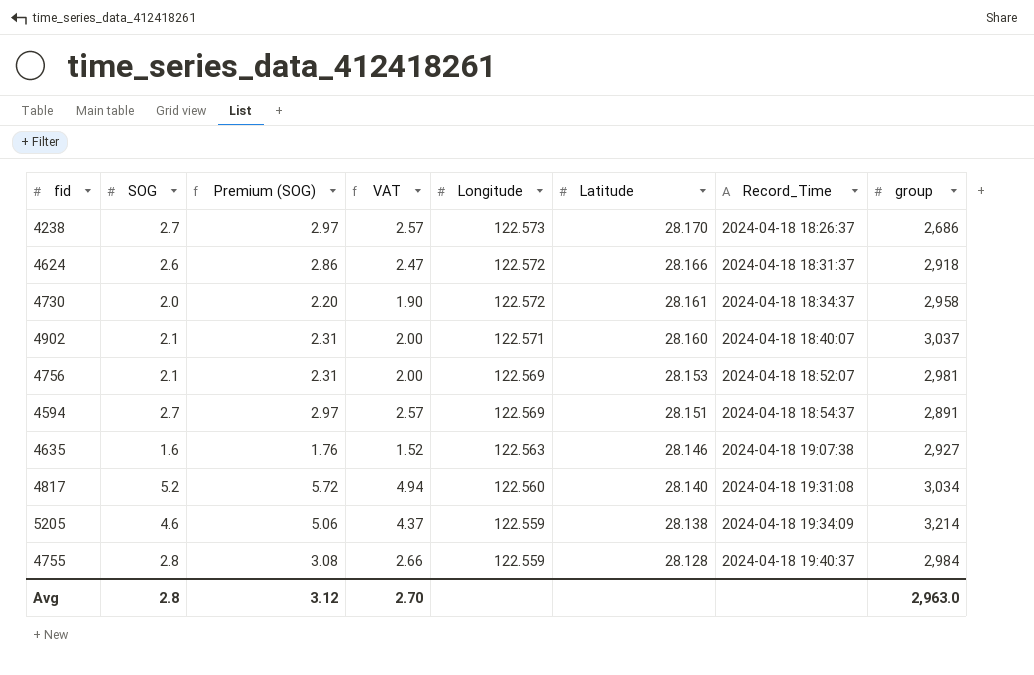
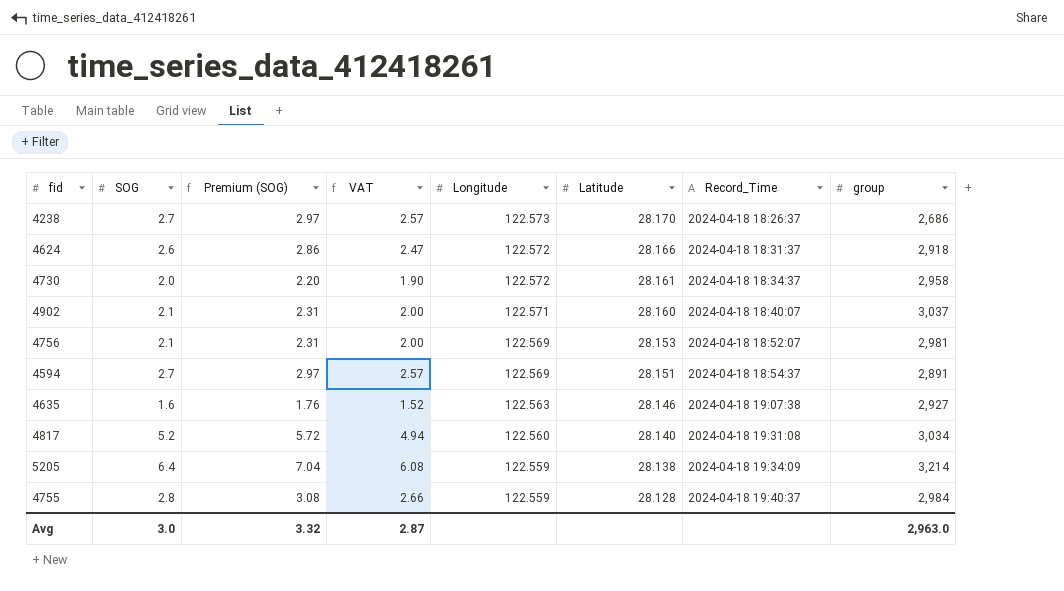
5205 | SOG: 4.6 -> 6.4
5205 | Premium (SOG): 5.06 -> 7.04
5205 | VAT: 4.37 -> 6.08
Avg | SOG: 2.8 -> 3.0
Avg | Premium (SOG): 3.12 -> 3.32
Avg | VAT: 2.70 -> 2.87

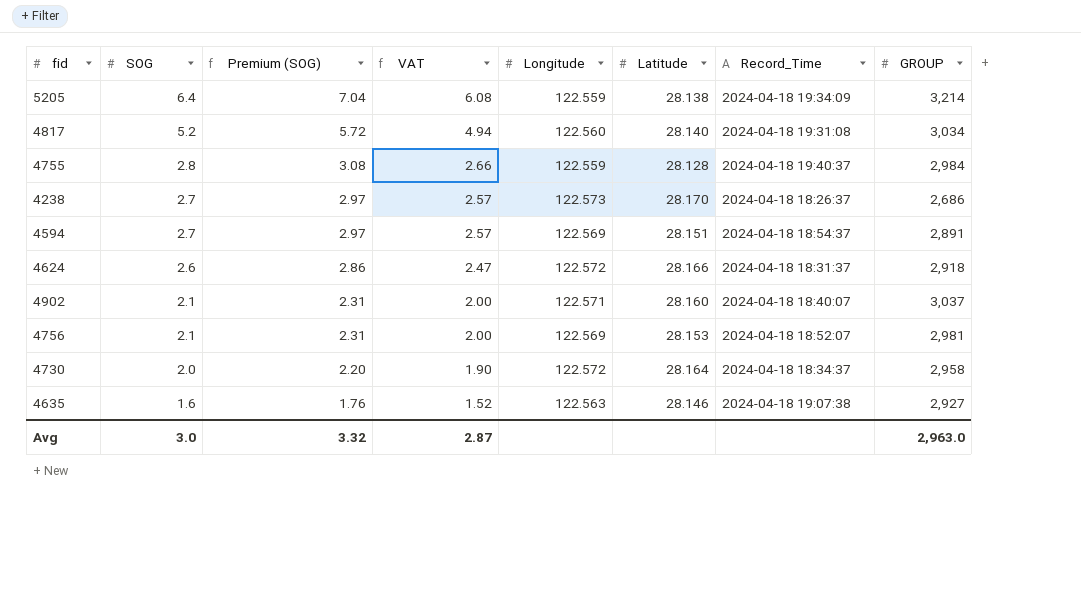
row order: Longitude descending -> SOG descending
column name: group -> GROUP
4730 | Latitude: 28.161 -> 28.164

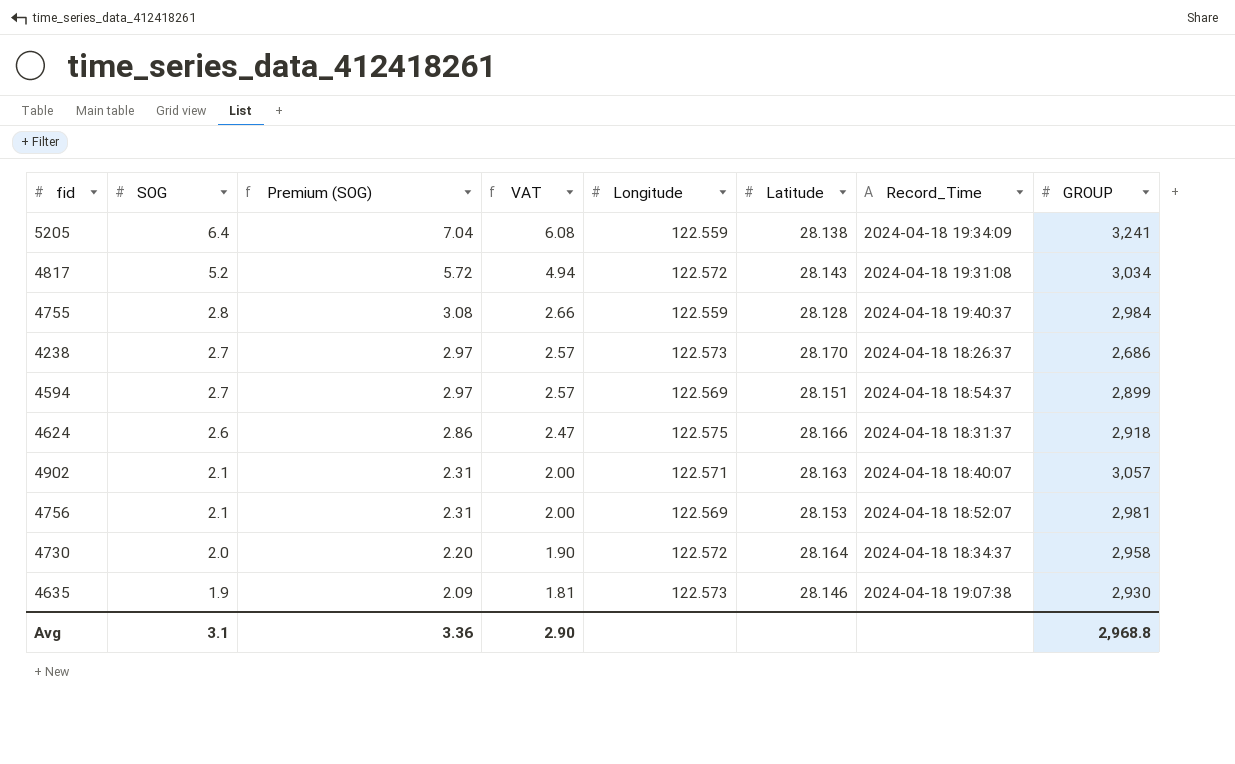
5205 | GROUP: 3,214 -> 3,241
4817 | Longitude: 122.560 -> 122.572
4817 | Latitude: 28.140 -> 28.143
4594 | GROUP: 2,891 -> 2,899
4624 | Longitude: 122.572 -> 122.575
4902 | Latitude: 28.160 -> 28.163
4902 | GROUP: 3,037 -> 3,057
4635 | SOG: 1.6 -> 1.9
4635 | Premium (SOG): 1.76 -> 2.09
4635 | VAT: 1.52 -> 1.81
4635 | Longitude: 122.563 -> 122.573
4635 | GROUP: 2,927 -> 2,930
Avg | SOG: 3.0 -> 3.1
Avg | Premium (SOG): 3.32 -> 3.36
Avg | VAT: 2.87 -> 2.90
Avg | GROUP: 2,963.0 -> 2,968.8

